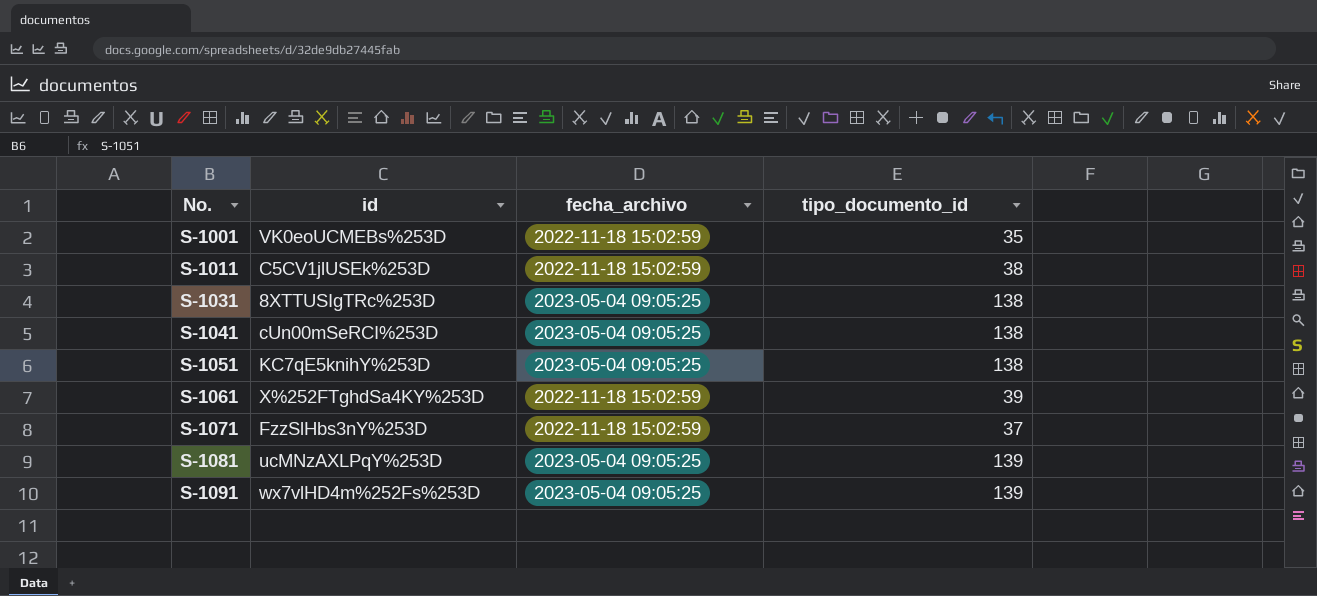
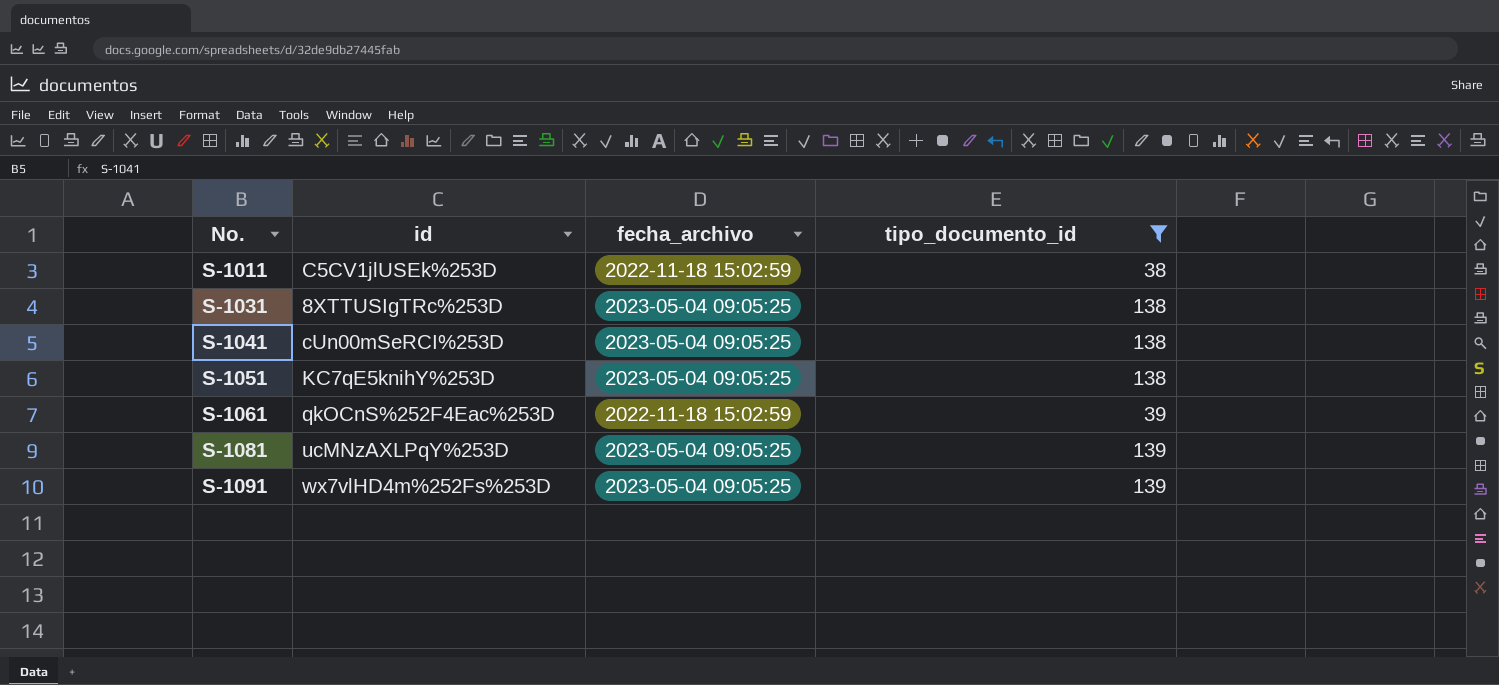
filter: none -> tipo_documento_id >= 38
S-1061 | id: X%252FTghdSa4KY%253D -> qkOCnS%252F4Eac%253D

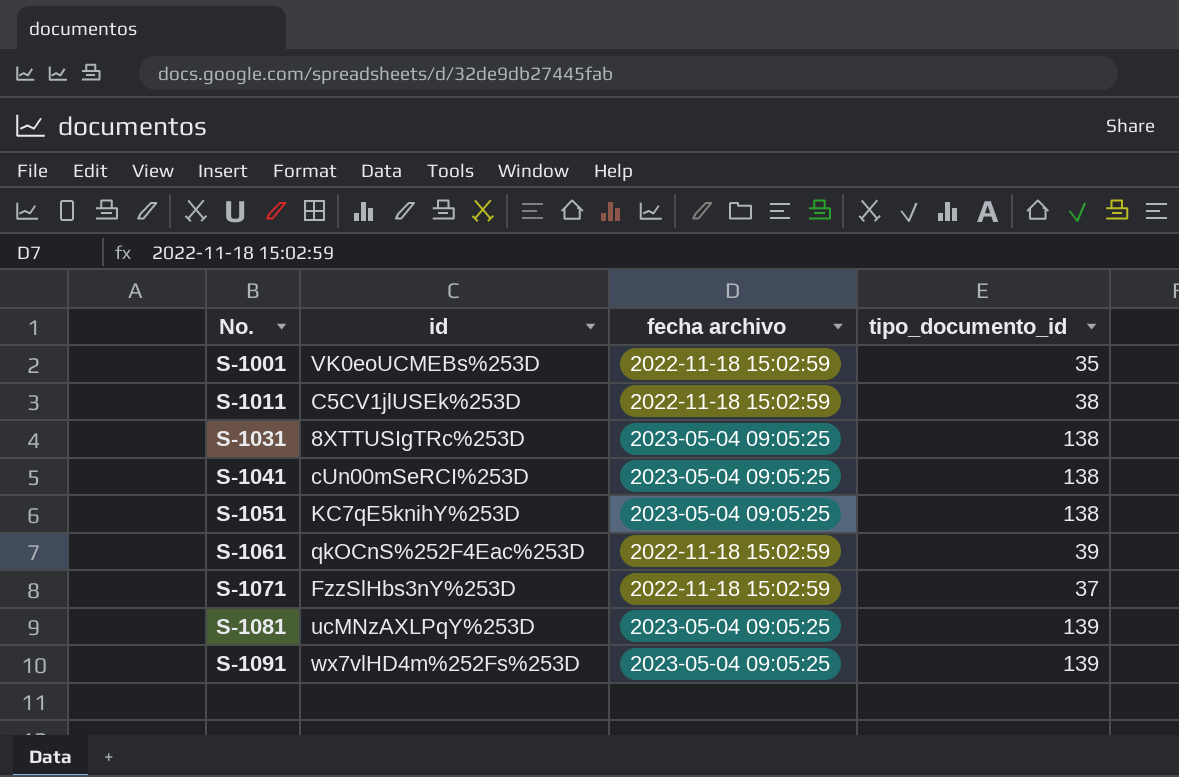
filter: tipo_documento_id >= 38 -> none
column name: fecha_archivo -> fecha archivo

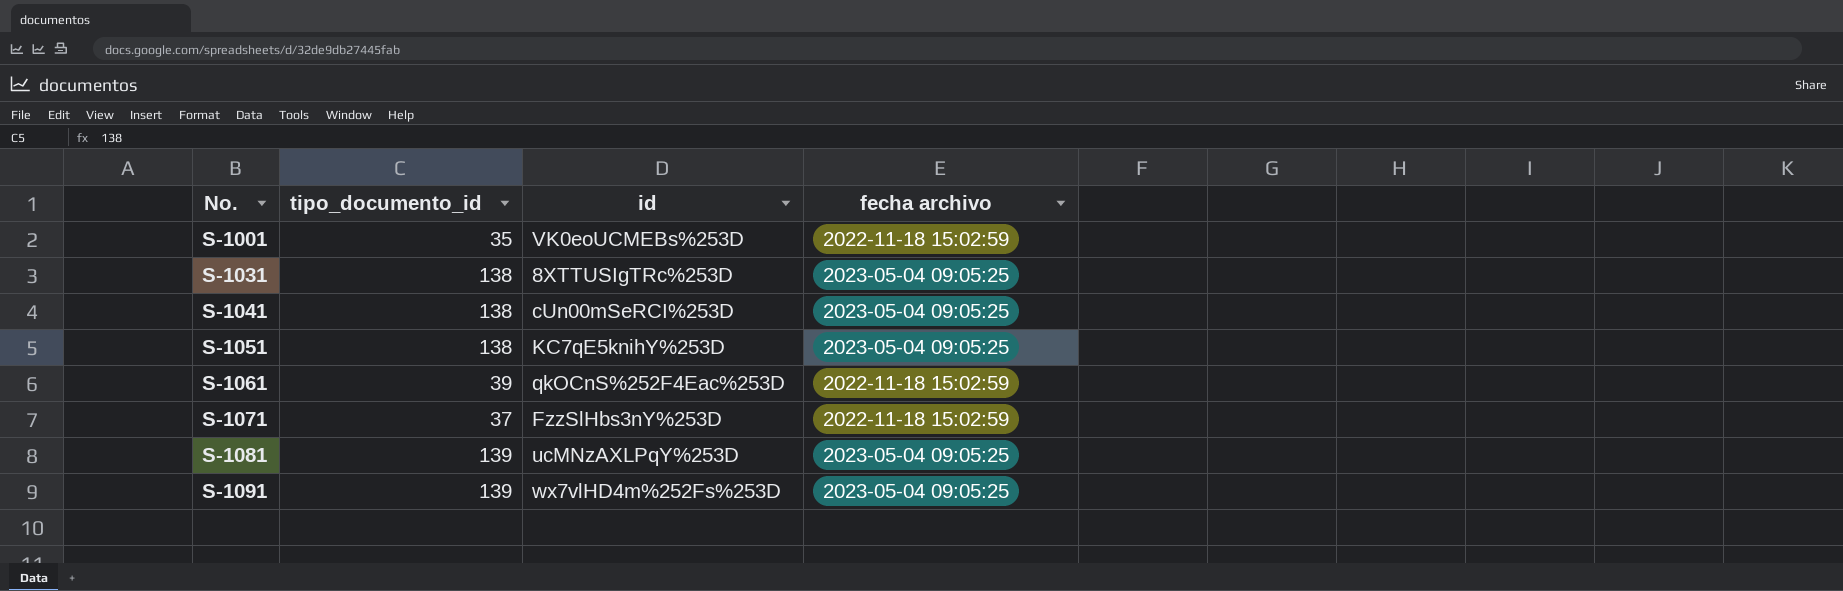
column tipo_documento_id | position: 4 -> 2
row S-1011: C5CV1jlUSEk%253D | 2022-11-18 15:02:59 | 38 -> none

